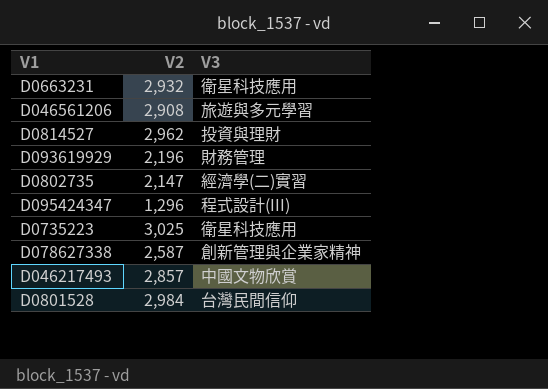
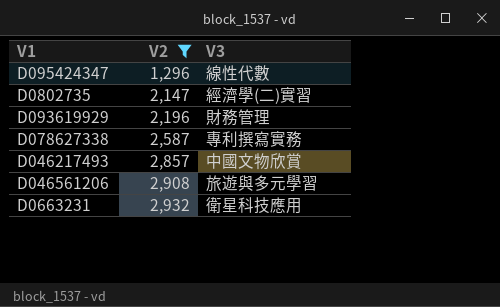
filter: none -> V2 <= 2,932
row order: none -> V2 ascending
D095424347 | V3: 程式設計(III) -> 線性代數
D078627338 | V3: 創新管理與企業家精神 -> 專利撰寫實務

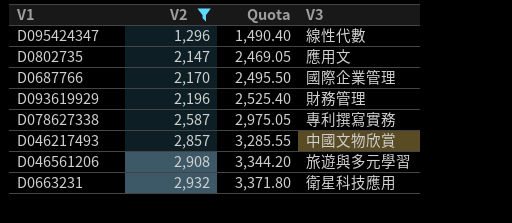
column Quota | formula: none -> [V2] * 1.15
D0802735 | V3: 經濟學(二)實習 -> 應用文
row D0687766: none -> 2,170 | 2,495.50 | 國際企業管理

